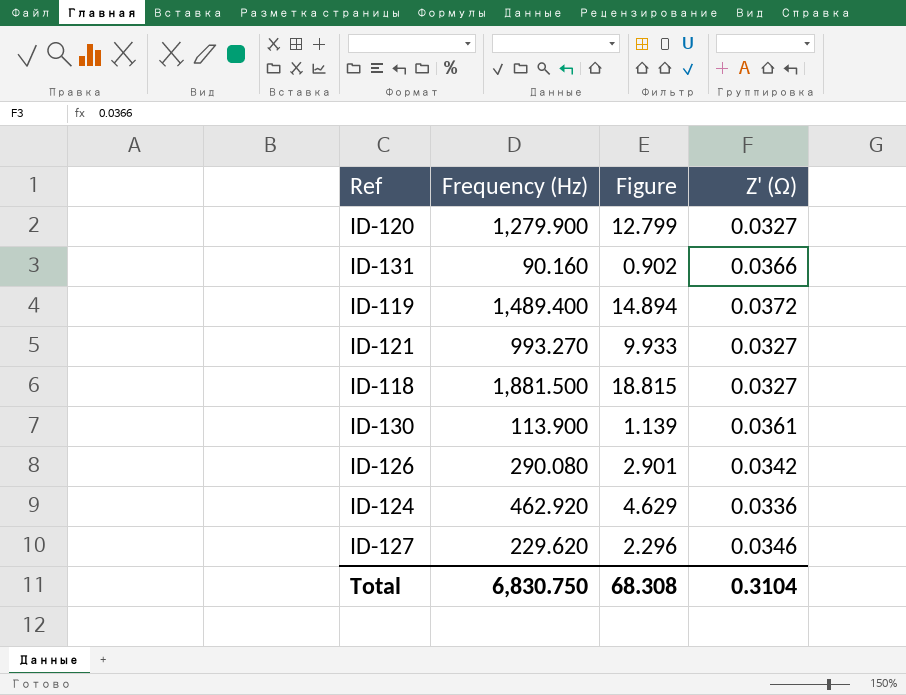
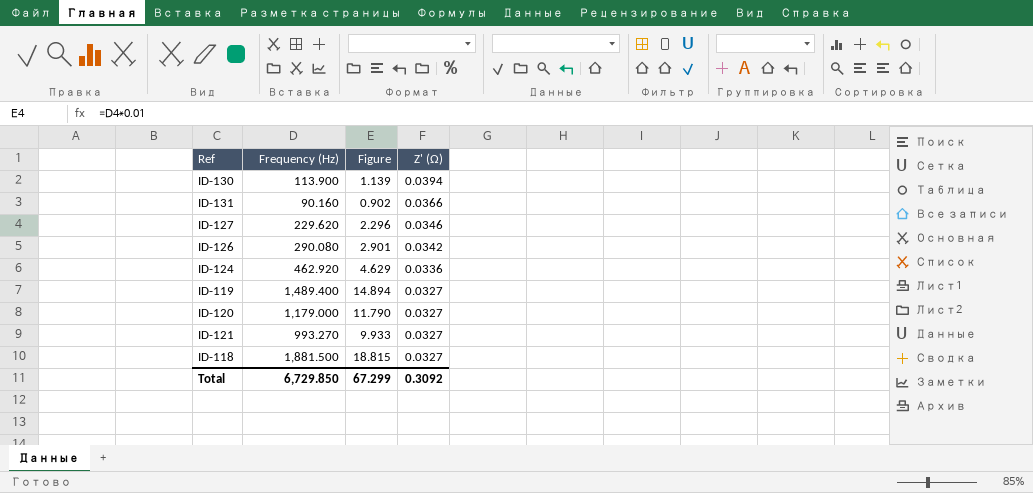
row order: none -> Z' (Ω) descending
ID-130 | Z' (Ω): 0.0361 -> 0.0394
ID-119 | Z' (Ω): 0.0372 -> 0.0327
ID-120 | Frequency (Hz): 1,279.900 -> 1,179.000
ID-120 | Figure: 12.799 -> 11.790
Total | Frequency (Hz): 6,830.750 -> 6,729.850
Total | Figure: 68.308 -> 67.299
Total | Z' (Ω): 0.3104 -> 0.3092

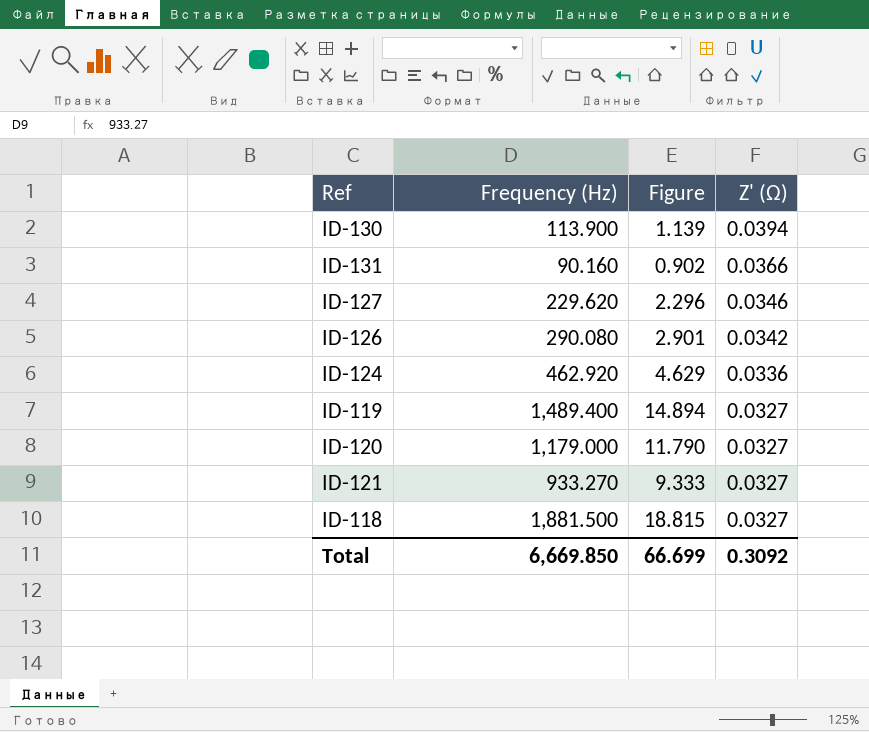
ID-121 | Frequency (Hz): 993.270 -> 933.270
ID-121 | Figure: 9.933 -> 9.333
Total | Frequency (Hz): 6,729.850 -> 6,669.850
Total | Figure: 67.299 -> 66.699

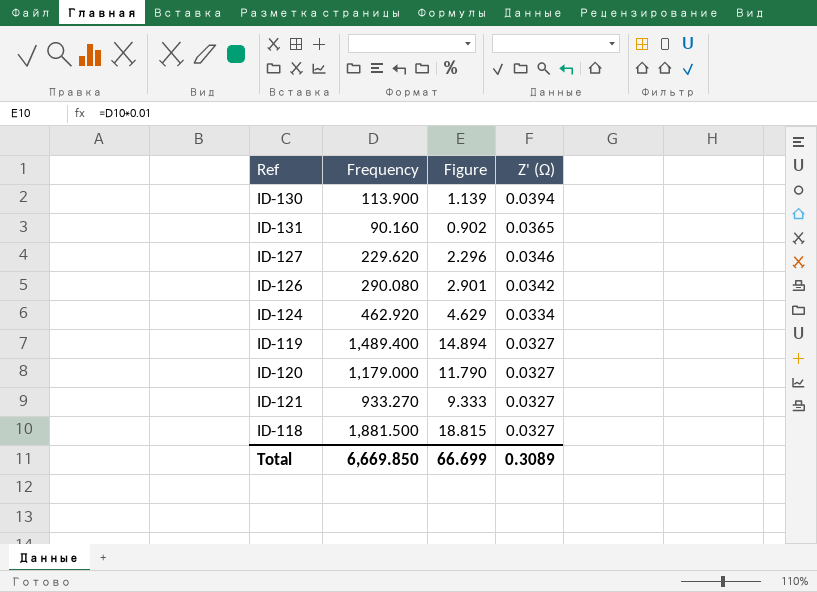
column name: Frequency (Hz) -> Frequency
ID-131 | Z' (Ω): 0.0366 -> 0.0365
ID-124 | Z' (Ω): 0.0336 -> 0.0334
Total | Z' (Ω): 0.3092 -> 0.3089

